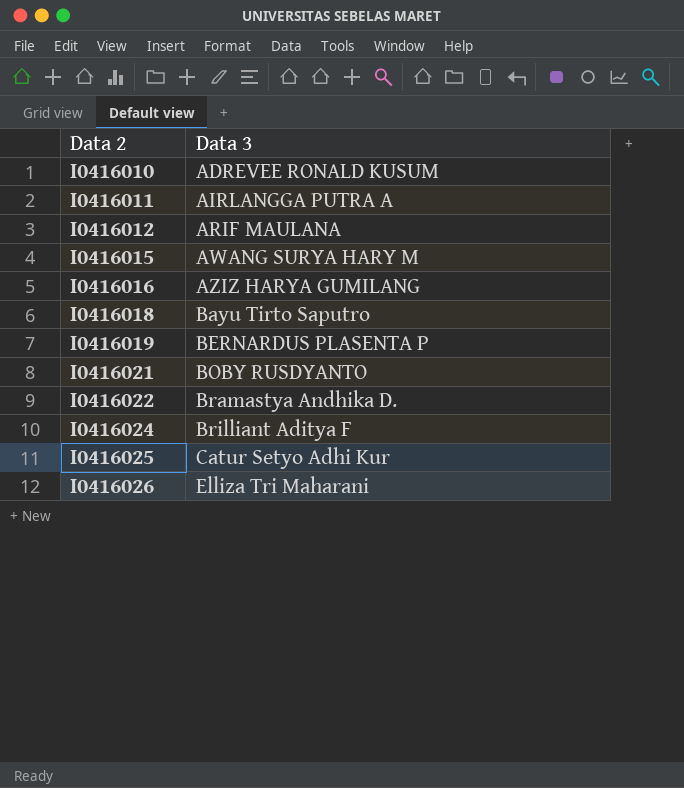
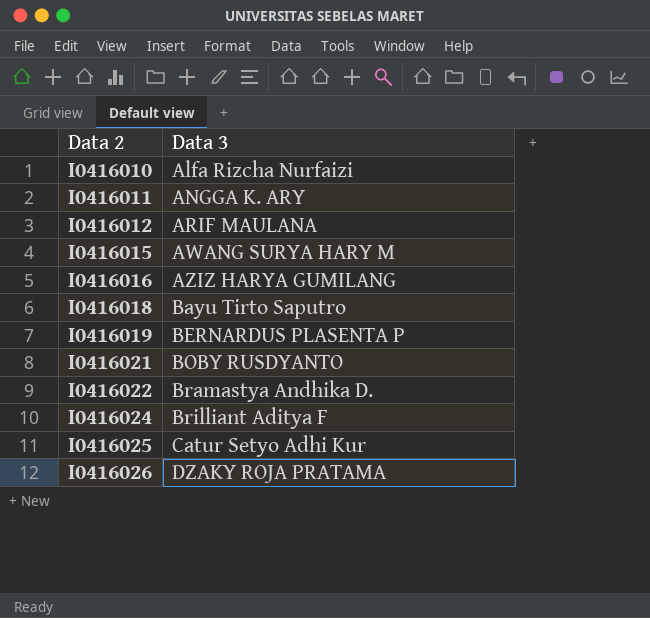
I0416010 | Data 3: ADREVEE RONALD KUSUM -> Alfa Rizcha Nurfaizi
I0416011 | Data 3: AIRLANGGA PUTRA A -> ANGGA K. ARY
I0416026 | Data 3: Elliza Tri Maharani -> DZAKY ROJA PRATAMA

